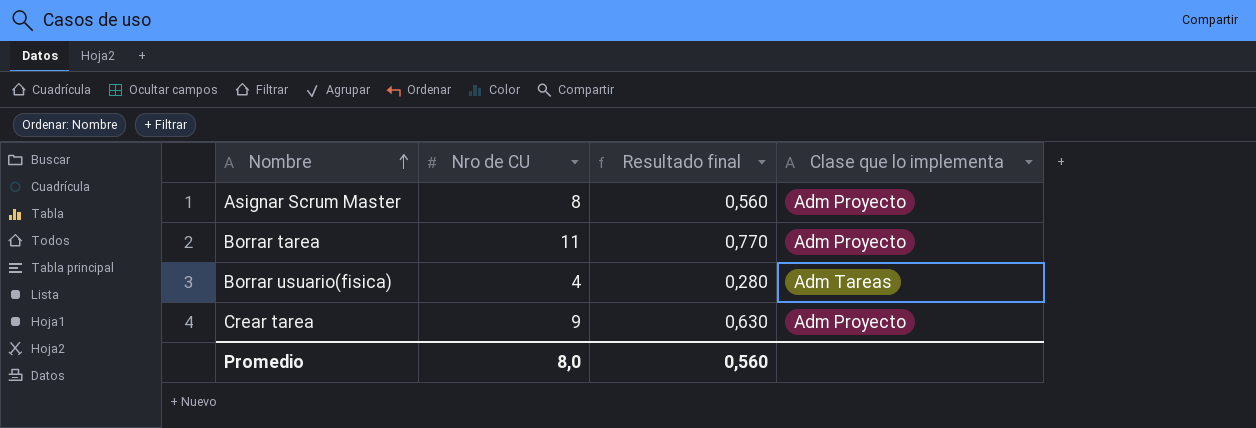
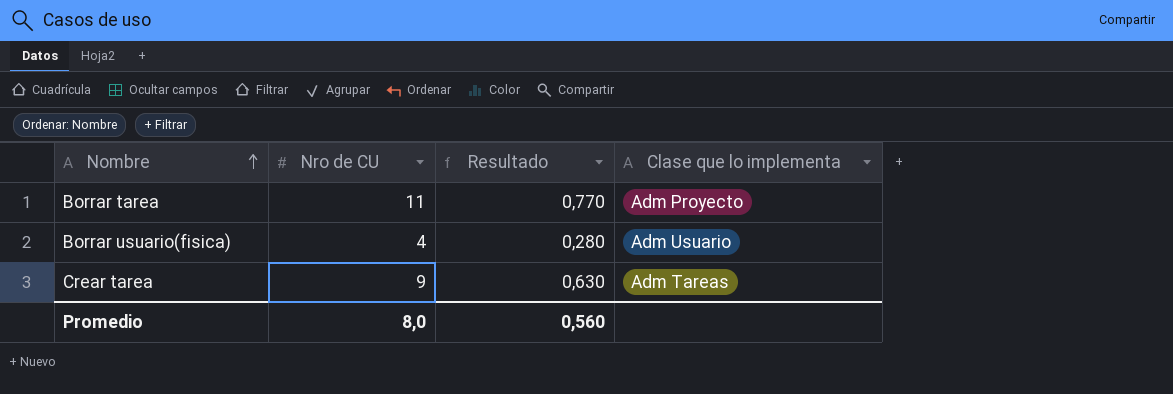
column name: Resultado final -> Resultado
row Asignar Scrum Master: 8 | 0,560 | Adm Proyecto -> none
Borrar usuario(fisica) | Clase que lo implementa: Adm Tareas -> Adm Usuario
Crear tarea | Clase que lo implementa: Adm Proyecto -> Adm Tareas

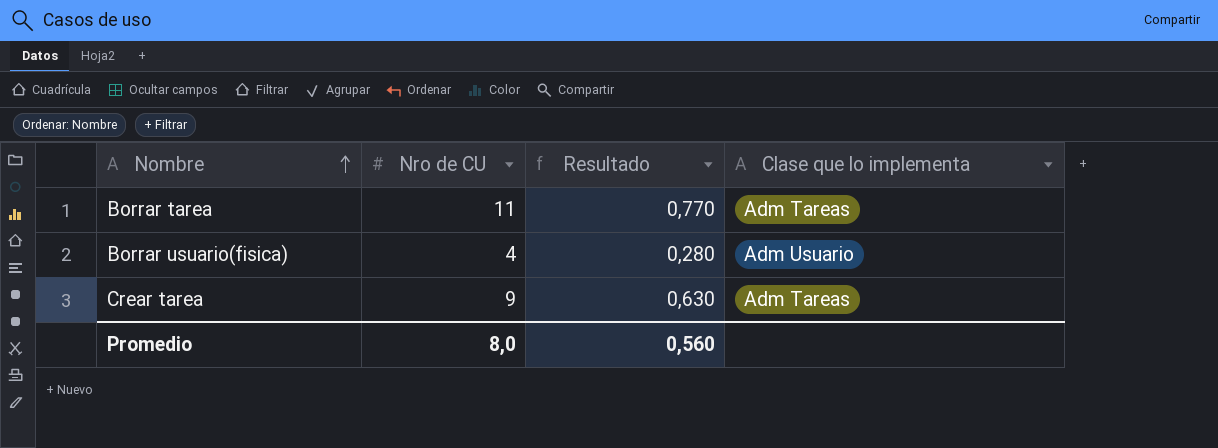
Borrar tarea | Clase que lo implementa: Adm Proyecto -> Adm Tareas

